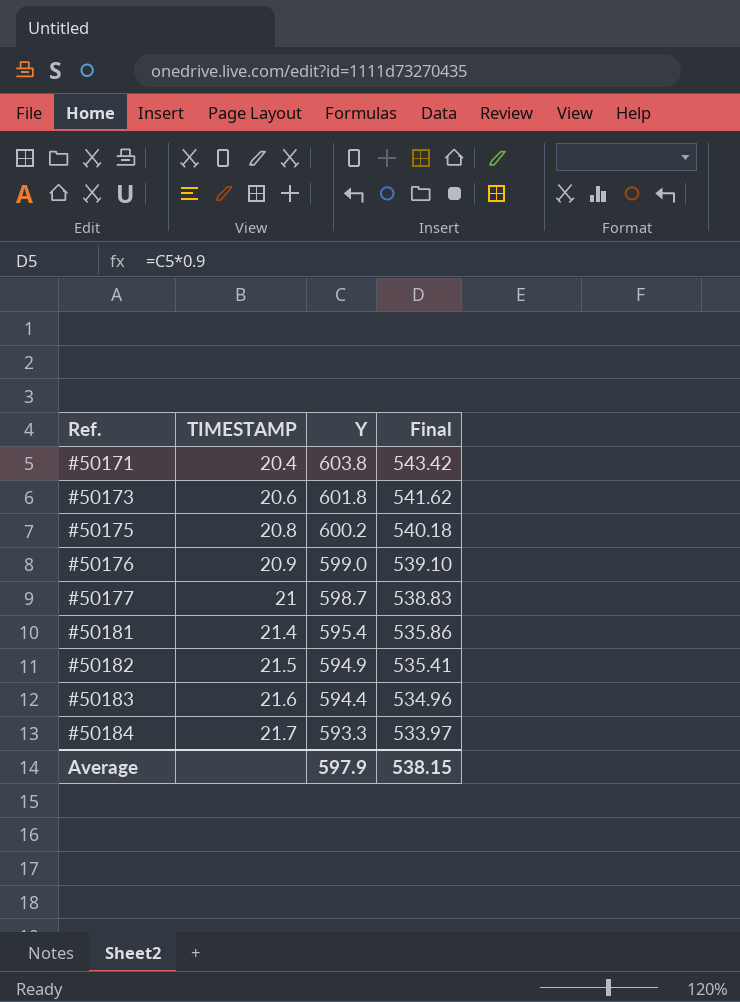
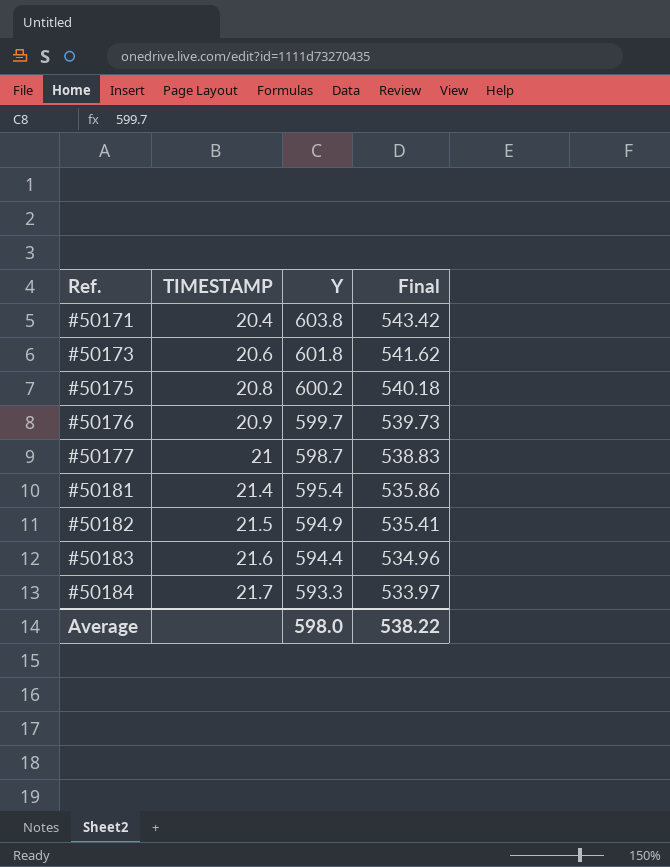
#50176 | Y: 599.0 -> 599.7
#50176 | Final: 539.10 -> 539.73
Average | Y: 597.9 -> 598.0
Average | Final: 538.15 -> 538.22

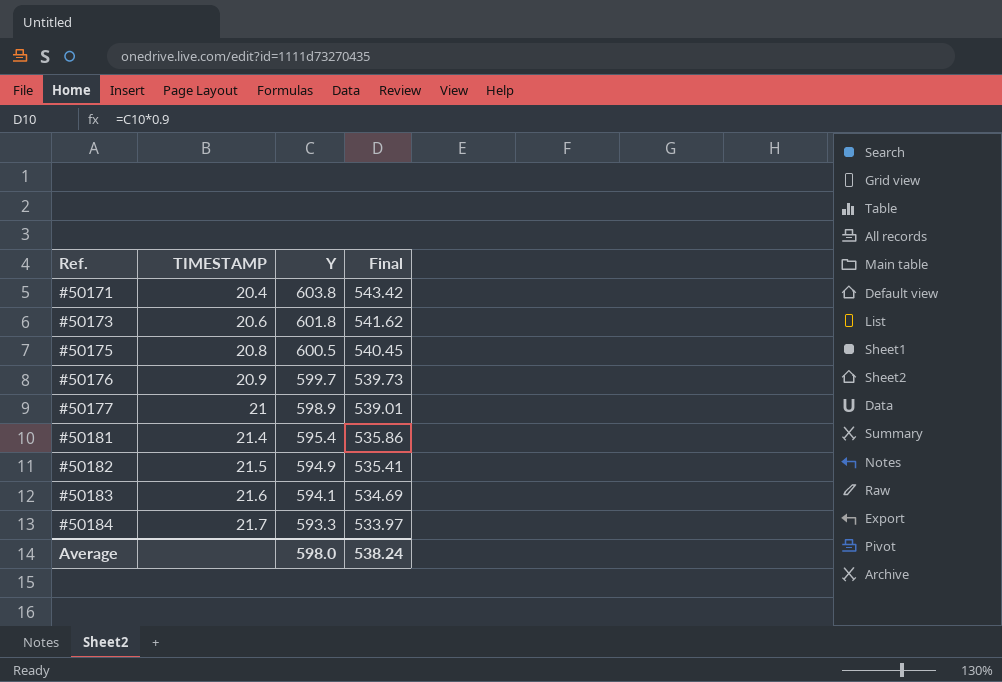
#50175 | Y: 600.2 -> 600.5
#50175 | Final: 540.18 -> 540.45
#50177 | Y: 598.7 -> 598.9
#50177 | Final: 538.83 -> 539.01
#50183 | Y: 594.4 -> 594.1
#50183 | Final: 534.96 -> 534.69
Average | Final: 538.22 -> 538.24

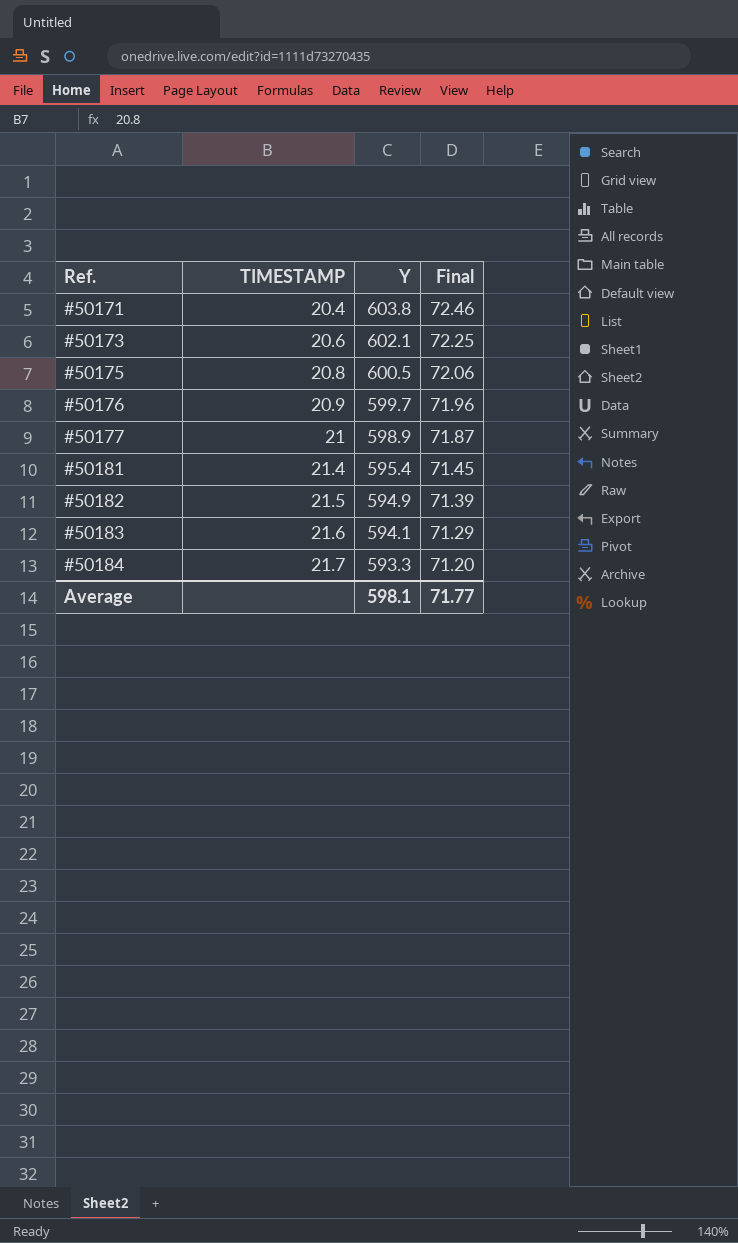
column Final | formula: [Y] * 0.9 -> [Y] * 0.12
#50173 | Y: 601.8 -> 602.1
Average | Y: 598.0 -> 598.1
Average | Final: 538.24 -> 71.77

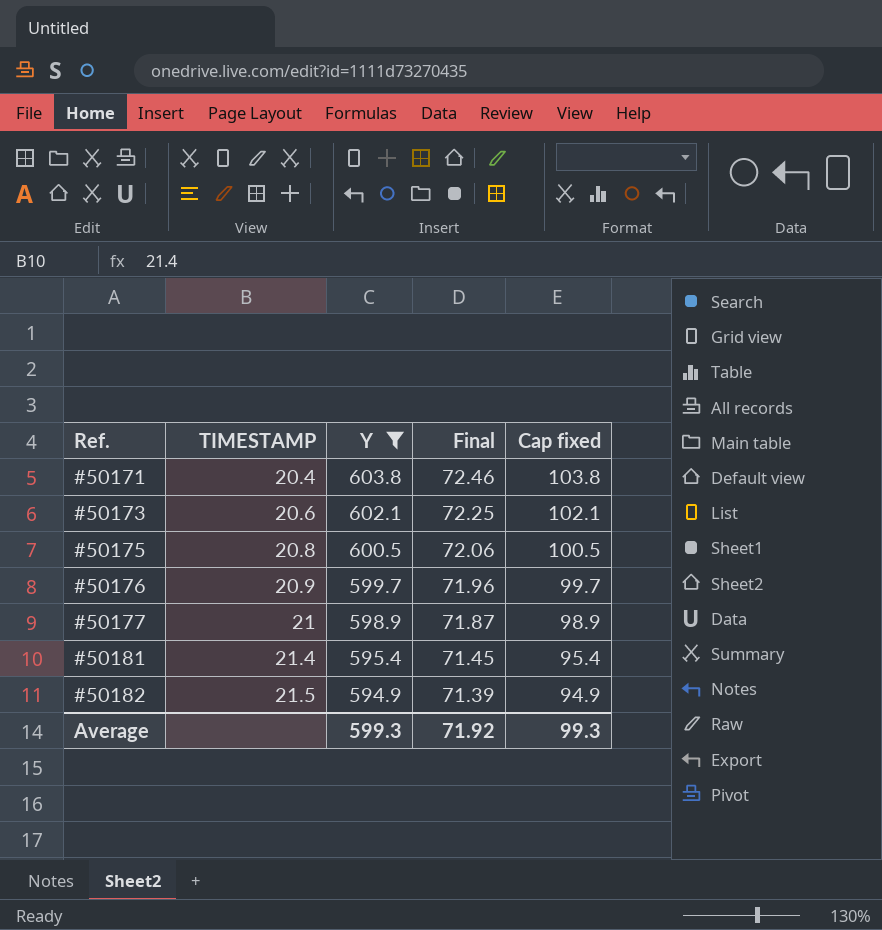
filter: none -> Y >= 594.9
column Cap fixed | formula: none -> [Y] - 500
Average | Y: 598.1 -> 599.3
Average | Final: 71.77 -> 71.92

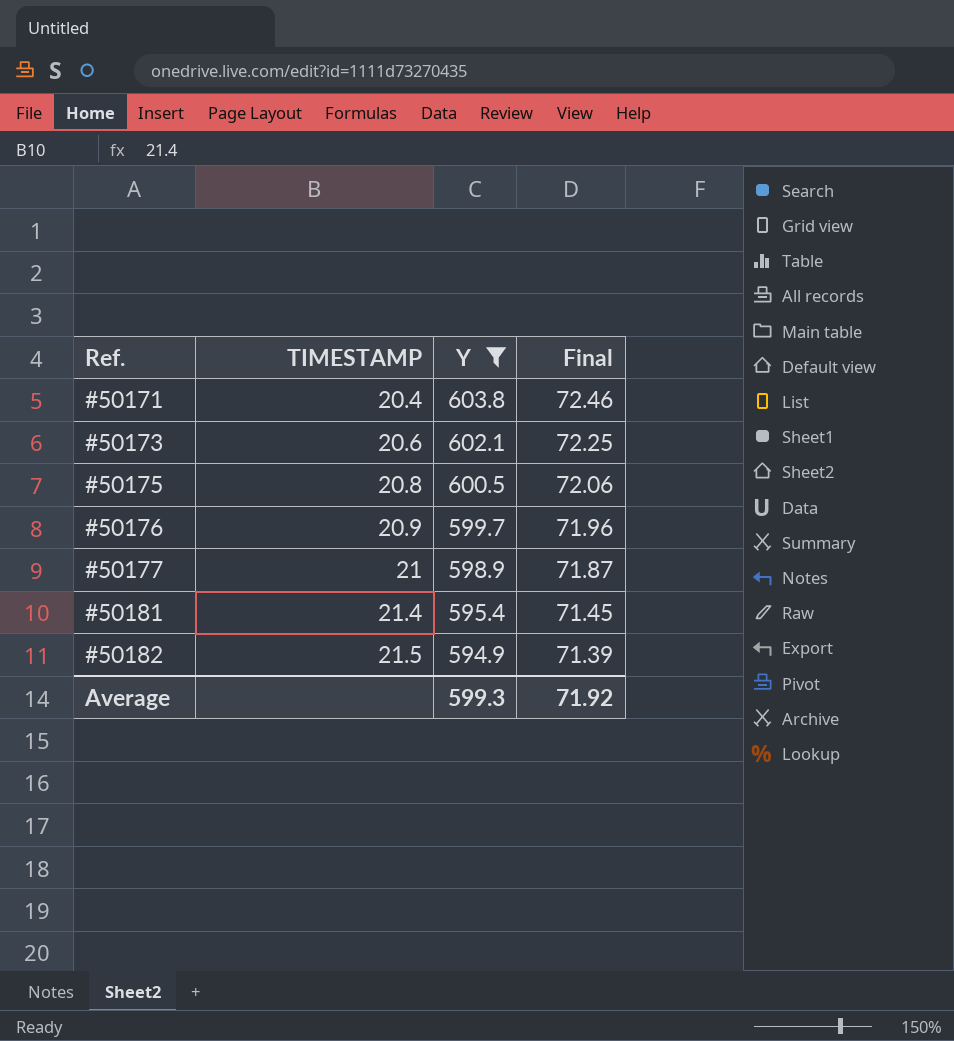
column Cap fixed | formula: [Y] - 500 -> none

